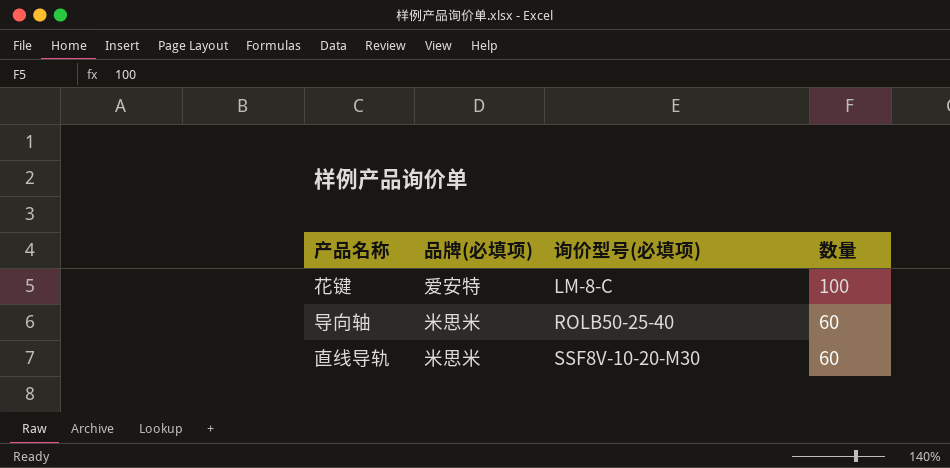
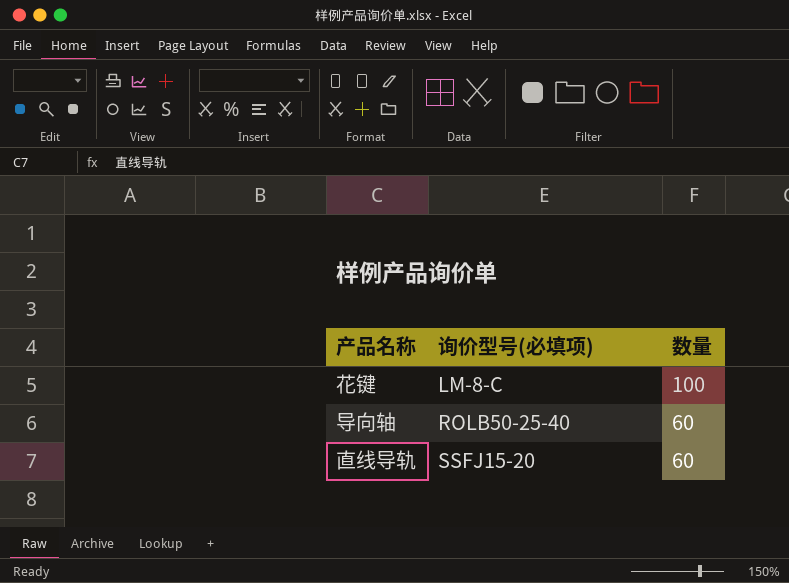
column 品牌(必填项) | position: 2 -> none
直线导轨 | 询价型号(必填项): SSF8V-10-20-M30 -> SSFJ15-20

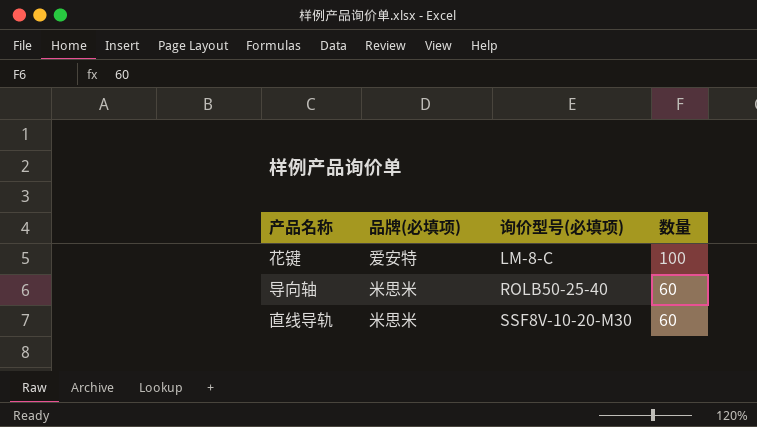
column 品牌(必填项) | position: none -> 2
直线导轨 | 询价型号(必填项): SSFJ15-20 -> SSF8V-10-20-M30

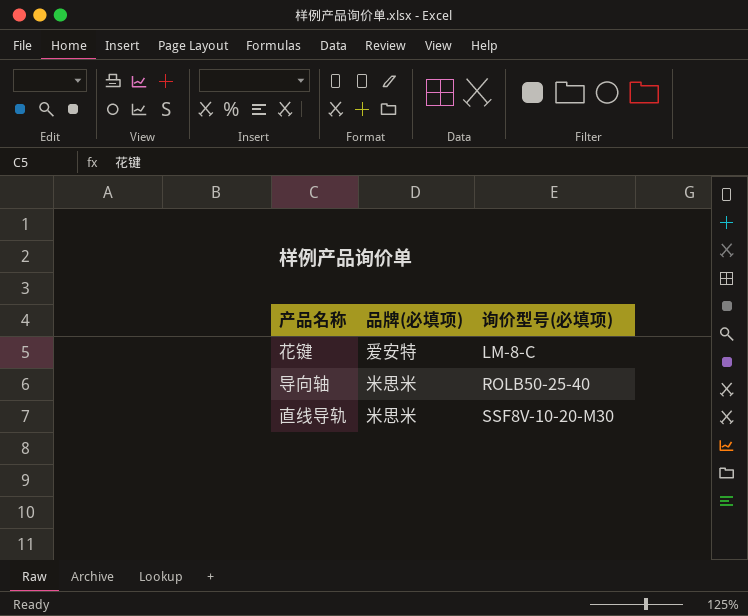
column 数量 | position: 4 -> none

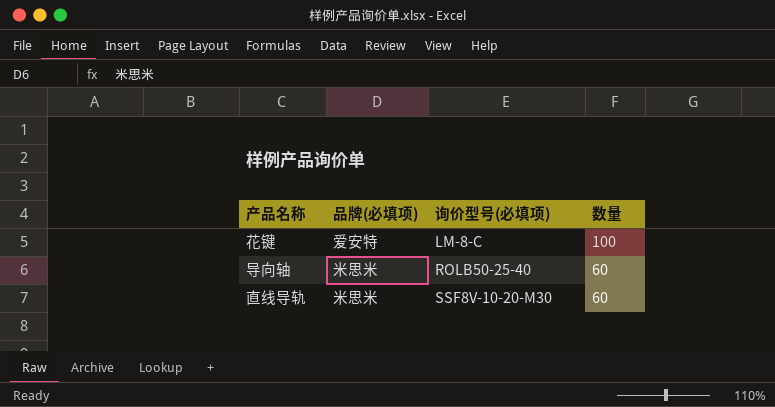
column 数量 | position: none -> 4

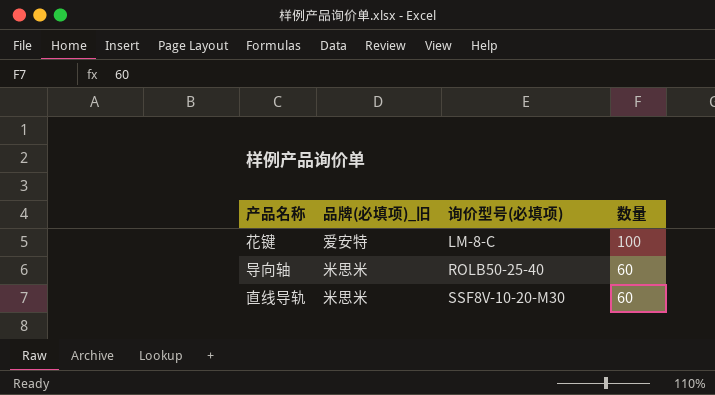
column name: 品牌(必填项) -> 品牌(必填项)_旧

